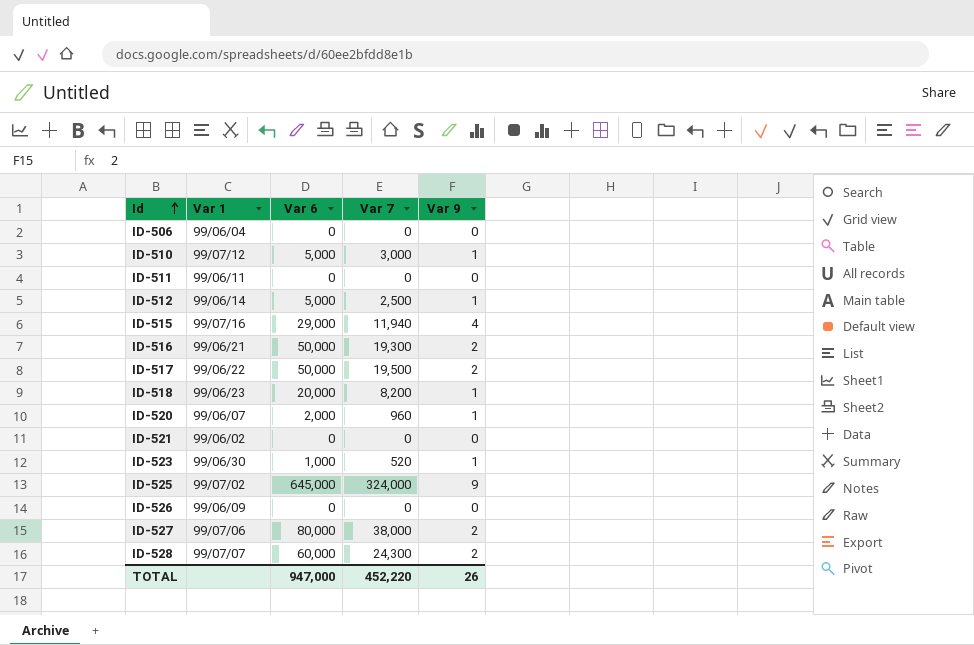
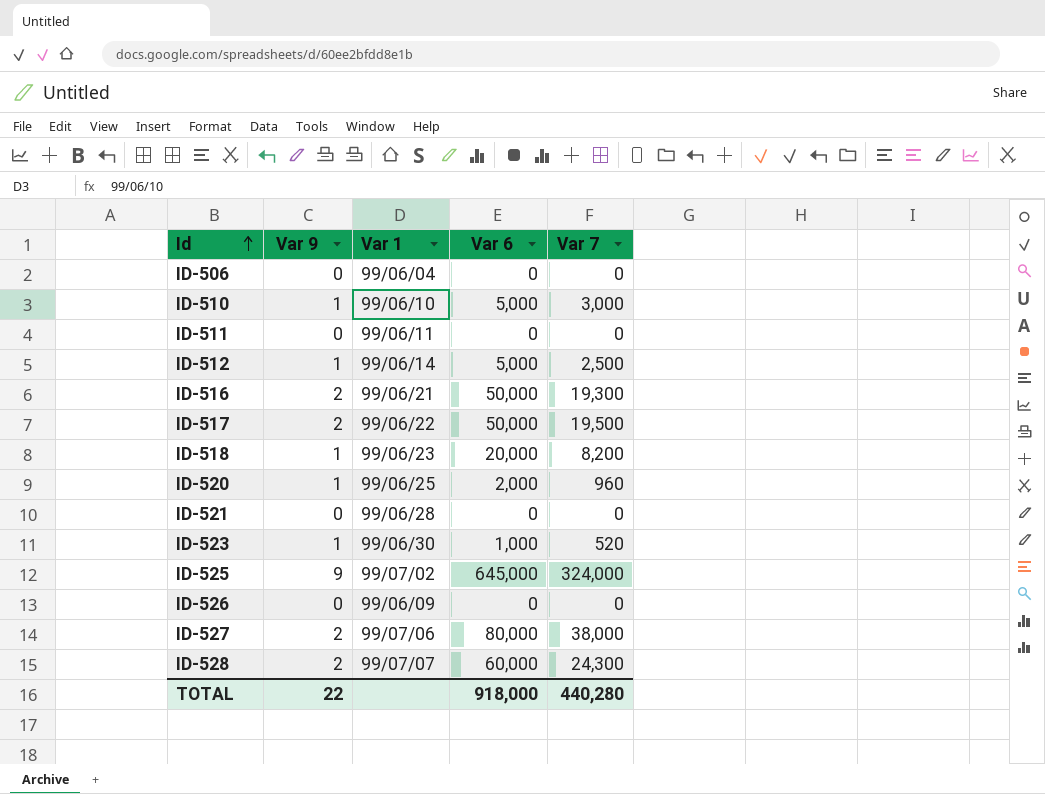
column Var 9 | position: 5 -> 2
row ID-515: 99/07/16 | 29,000 | 11,940 | 4 -> none
ID-510 | Var 1: 99/07/12 -> 99/06/10
ID-520 | Var 1: 99/06/07 -> 99/06/25
ID-521 | Var 1: 99/06/02 -> 99/06/28
TOTAL | Var 9: 26 -> 22
TOTAL | Var 6: 947,000 -> 918,000
TOTAL | Var 7: 452,220 -> 440,280

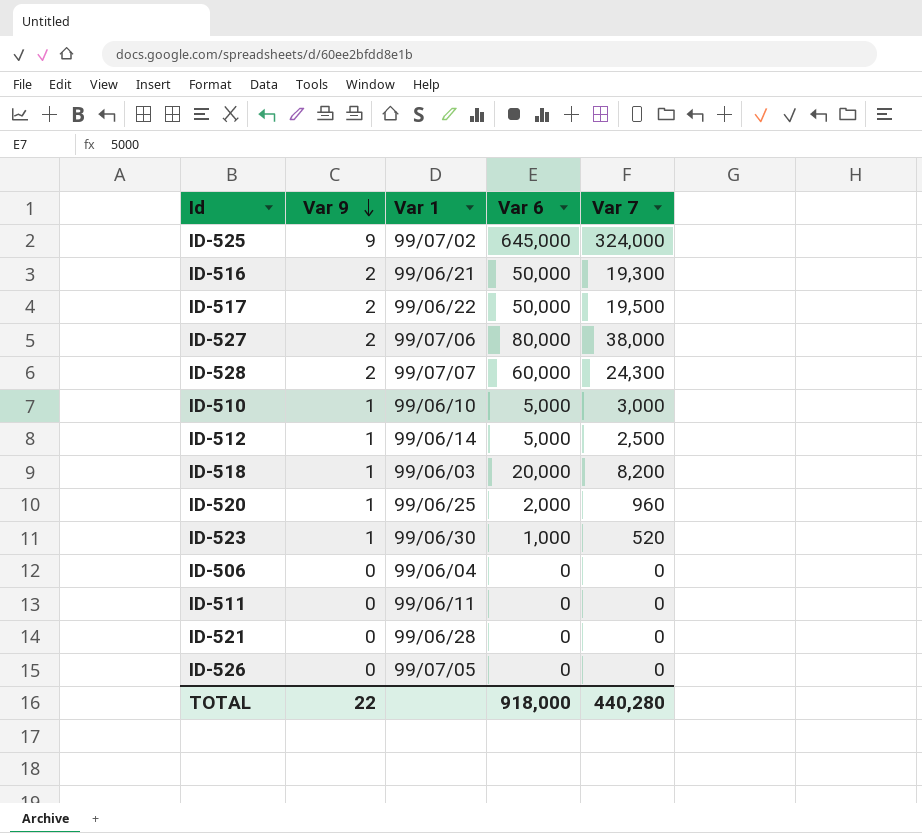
row order: Id ascending -> Var 9 descending
ID-518 | Var 1: 99/06/23 -> 99/06/03
ID-526 | Var 1: 99/06/09 -> 99/07/05

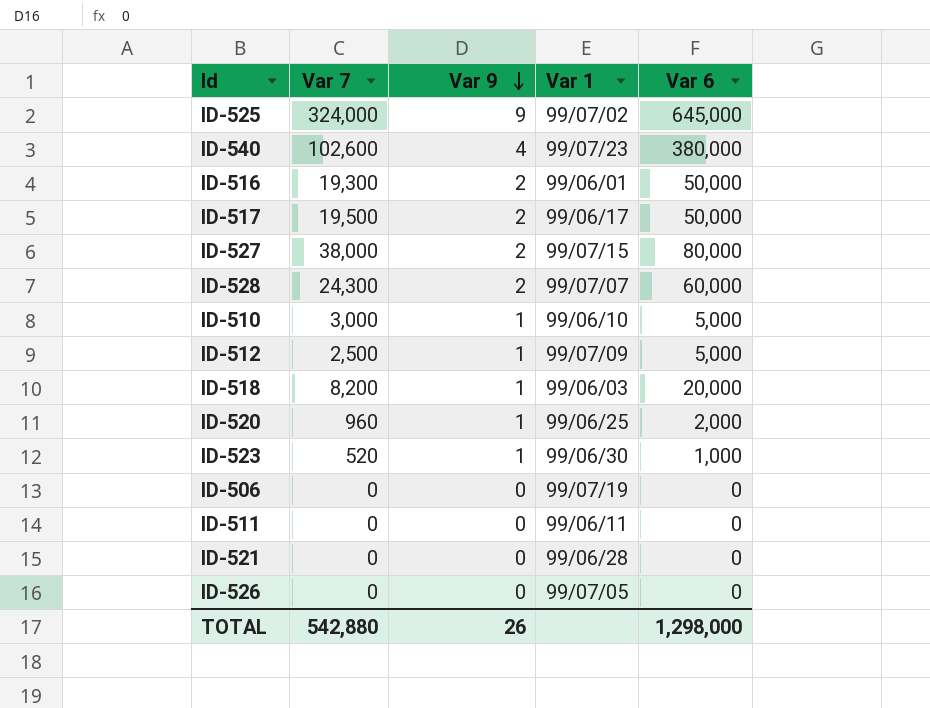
column Var 7 | position: 5 -> 2
row ID-540: none -> 102,600 | 4 | 99/07/23 | 380,000
ID-516 | Var 1: 99/06/21 -> 99/06/01
ID-517 | Var 1: 99/06/22 -> 99/06/17
ID-527 | Var 1: 99/07/06 -> 99/07/15
ID-512 | Var 1: 99/06/14 -> 99/07/09
ID-506 | Var 1: 99/06/04 -> 99/07/19
TOTAL | Var 7: 440,280 -> 542,880
TOTAL | Var 9: 22 -> 26
TOTAL | Var 6: 918,000 -> 1,298,000

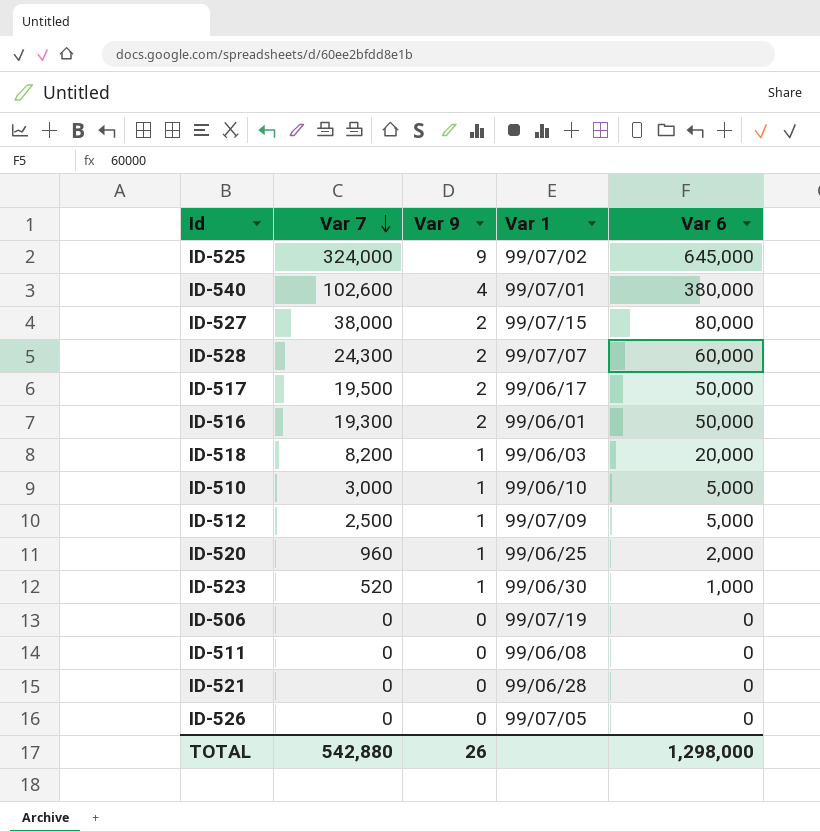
row order: Var 9 descending -> Var 7 descending
ID-540 | Var 1: 99/07/23 -> 99/07/01
ID-511 | Var 1: 99/06/11 -> 99/06/08

